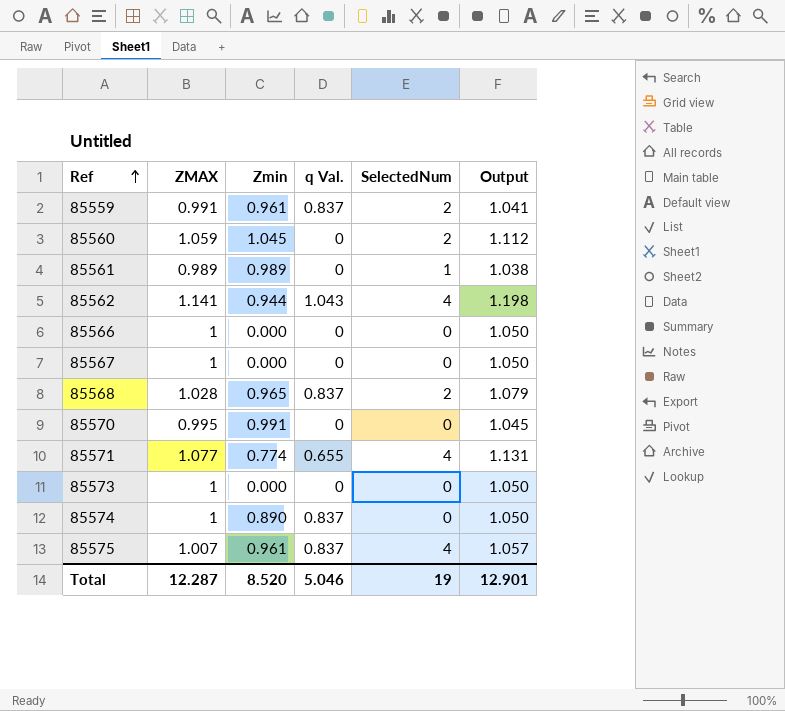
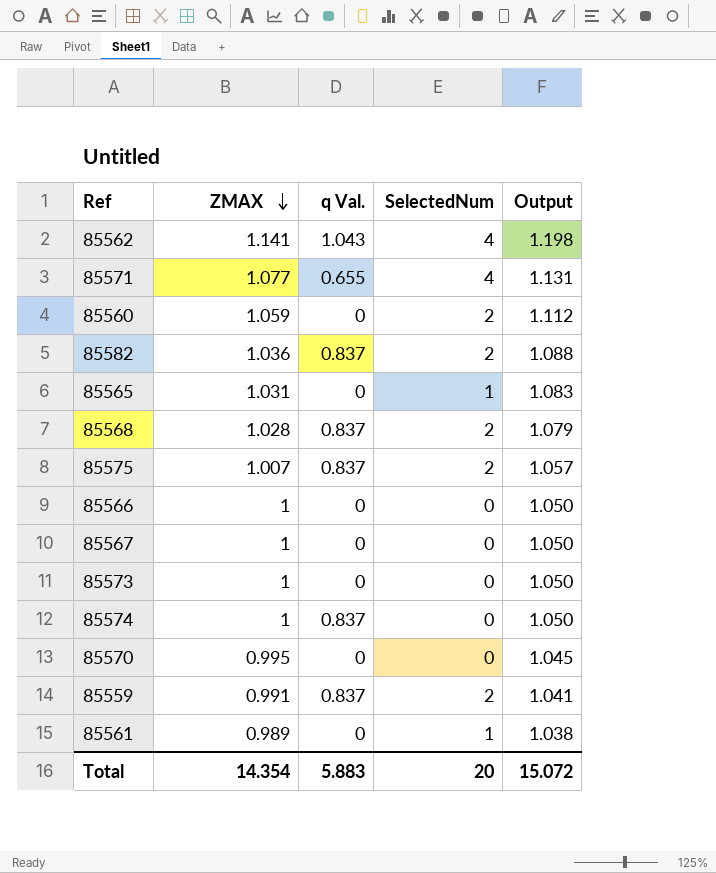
row order: Ref ascending -> ZMAX descending
column Zmin | position: 3 -> none
row 85582: none -> 1.036 | 0.837 | 2 | 1.088
row 85565: none -> 1.031 | 0 | 1 | 1.083
85575 | SelectedNum: 4 -> 2
Total | ZMAX: 12.287 -> 14.354
Total | q Val.: 5.046 -> 5.883
Total | SelectedNum: 19 -> 20
Total | Output: 12.901 -> 15.072

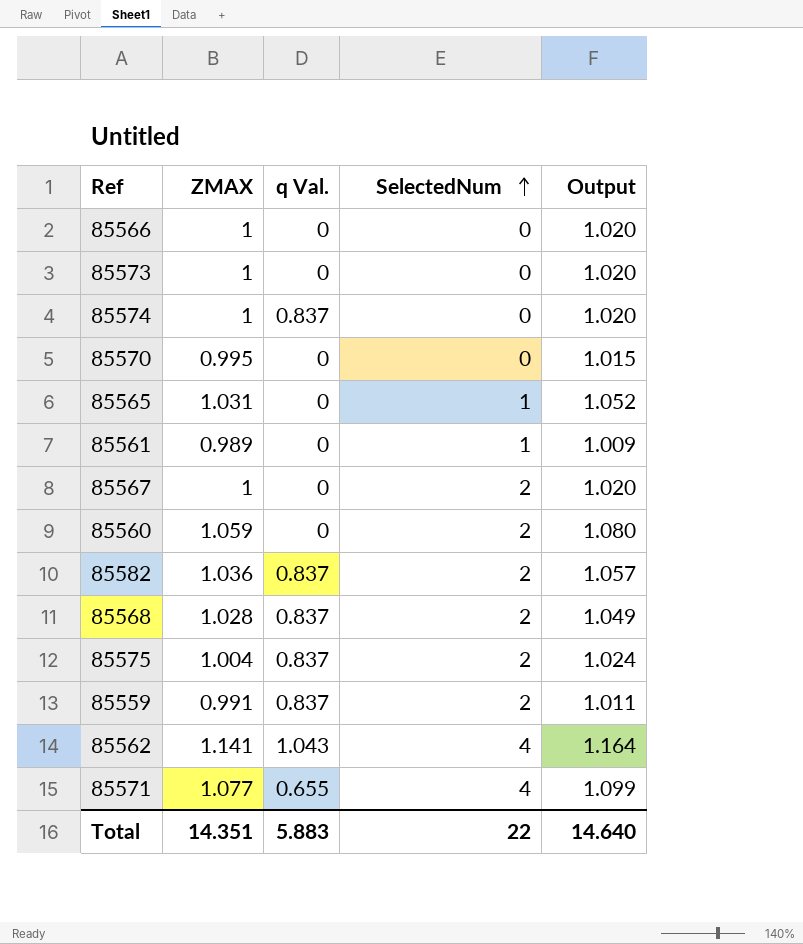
row order: ZMAX descending -> SelectedNum ascending
column Output | formula: [ZMAX] * 1.05 -> [ZMAX] * 1.02
85567 | SelectedNum: 0 -> 2
85575 | ZMAX: 1.007 -> 1.004
Total | ZMAX: 14.354 -> 14.351
Total | SelectedNum: 20 -> 22
Total | Output: 15.072 -> 14.640

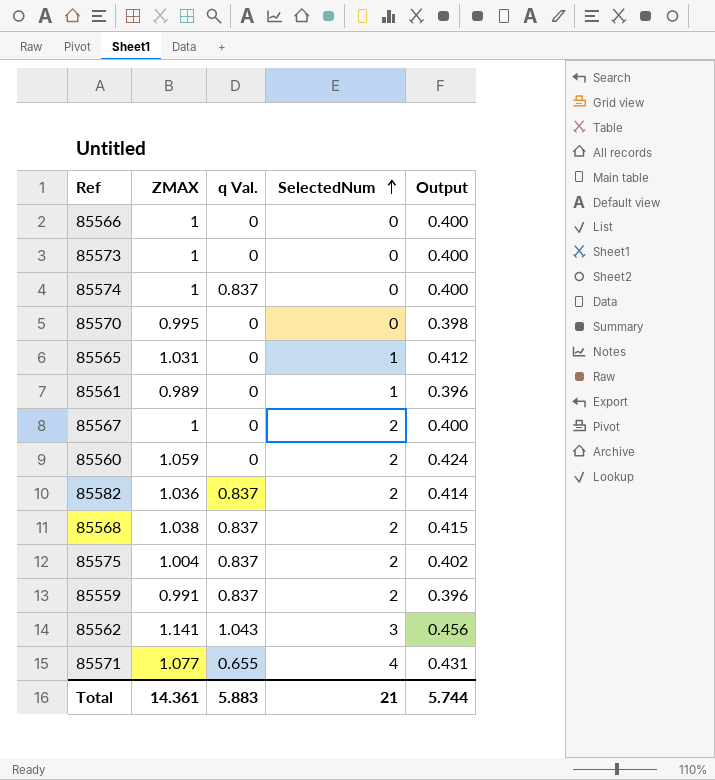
column Output | formula: [ZMAX] * 1.02 -> [ZMAX] * 0.4
85568 | ZMAX: 1.028 -> 1.038
85562 | SelectedNum: 4 -> 3
Total | ZMAX: 14.351 -> 14.361
Total | SelectedNum: 22 -> 21
Total | Output: 14.640 -> 5.744

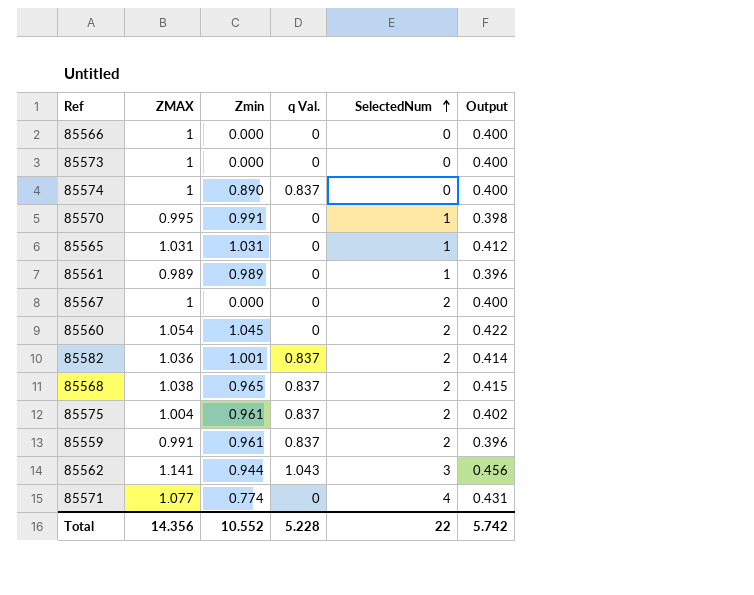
column Zmin | position: none -> 3
85570 | SelectedNum: 0 -> 1
85560 | ZMAX: 1.059 -> 1.054
85560 | Output: 0.424 -> 0.422
85571 | q Val.: 0.655 -> 0
Total | ZMAX: 14.361 -> 14.356
Total | q Val.: 5.883 -> 5.228
Total | SelectedNum: 21 -> 22
Total | Output: 5.744 -> 5.742

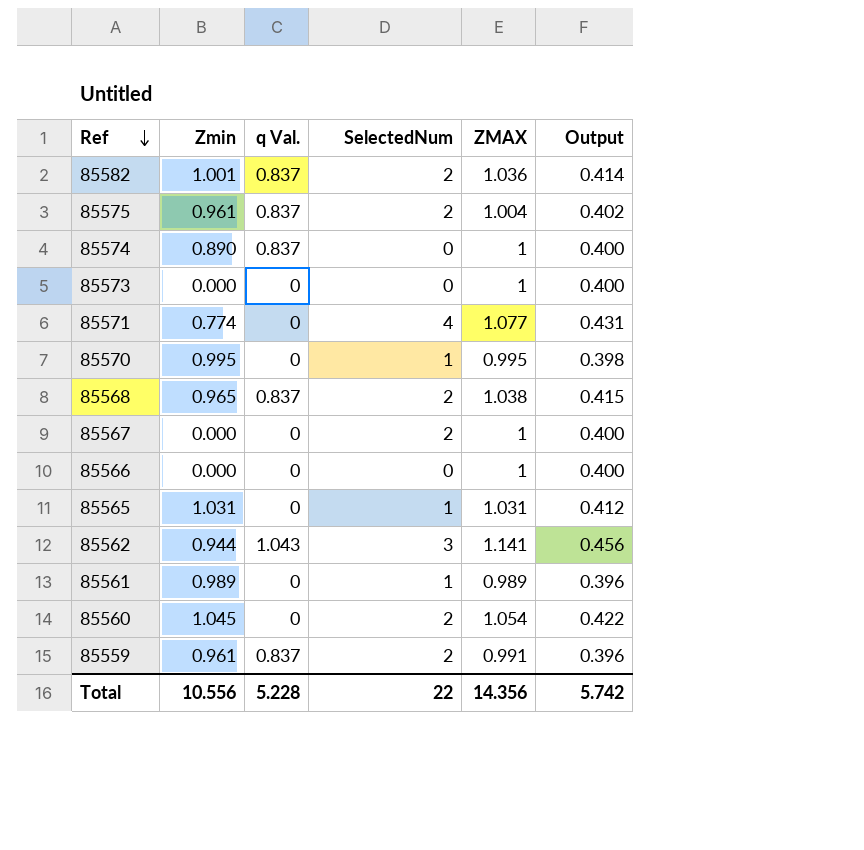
row order: SelectedNum ascending -> Ref descending
column ZMAX | position: 2 -> 5
85570 | Zmin: 0.991 -> 0.995
Total | Zmin: 10.552 -> 10.556

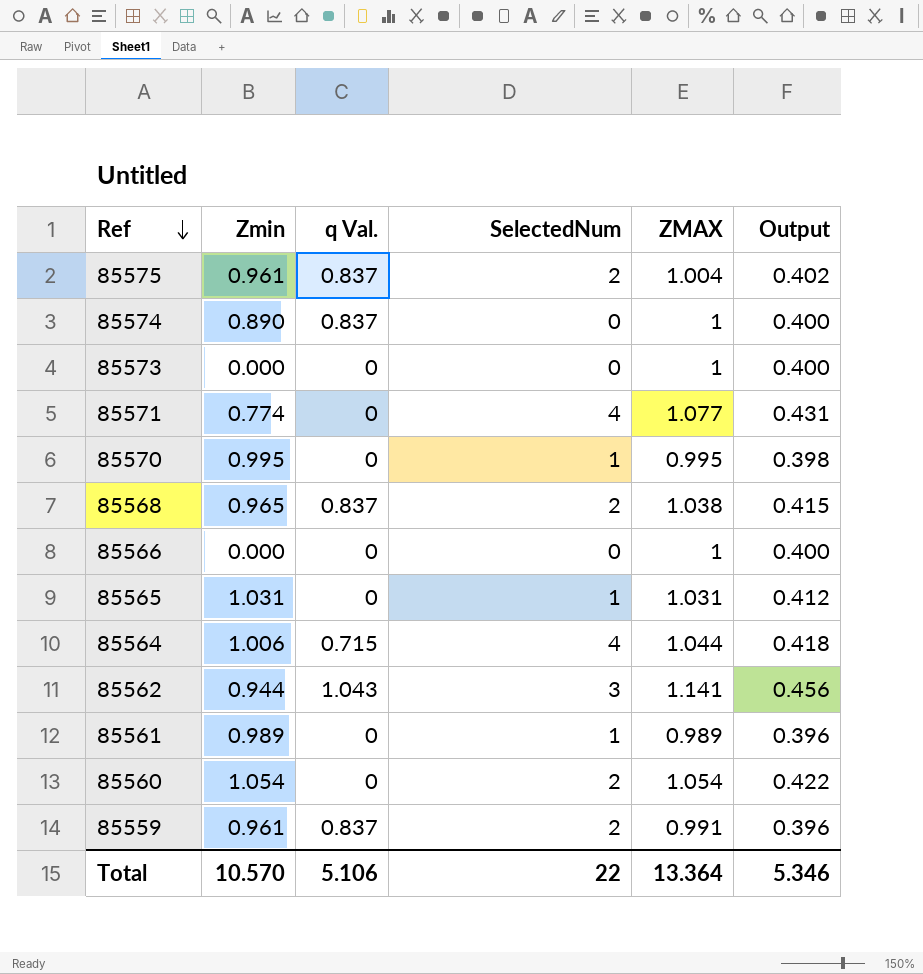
row 85582: 1.001 | 0.837 | 2 | 1.036 | 0.414 -> none
row 85567: 0.000 | 0 | 2 | 1 | 0.400 -> none
row 85564: none -> 1.006 | 0.715 | 4 | 1.044 | 0.418
85560 | Zmin: 1.045 -> 1.054
Total | Zmin: 10.556 -> 10.570
Total | q Val.: 5.228 -> 5.106
Total | ZMAX: 14.356 -> 13.364
Total | Output: 5.742 -> 5.346

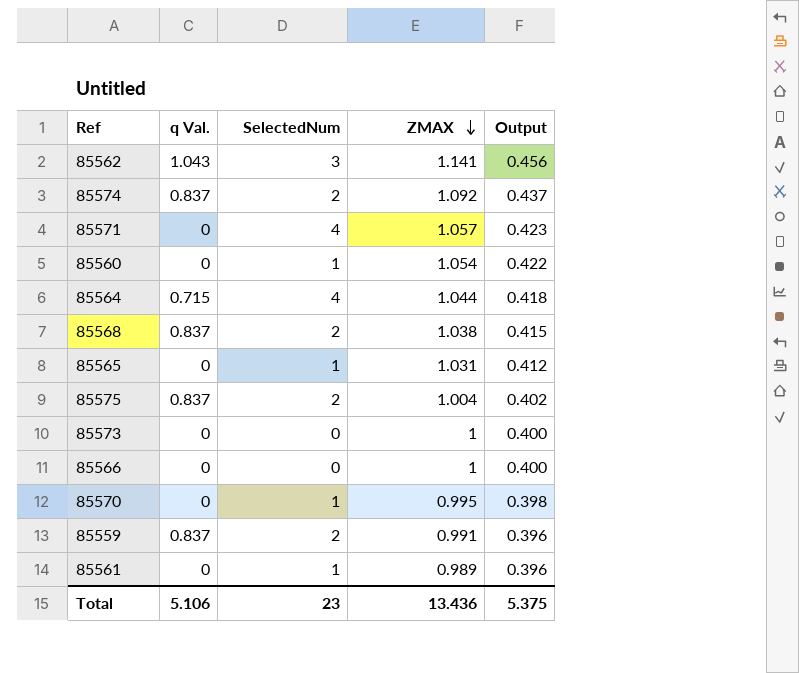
row order: Ref descending -> ZMAX descending
column Zmin | position: 2 -> none
85574 | SelectedNum: 0 -> 2
85574 | ZMAX: 1 -> 1.092
85574 | Output: 0.400 -> 0.437
85571 | ZMAX: 1.077 -> 1.057
85571 | Output: 0.431 -> 0.423
85560 | SelectedNum: 2 -> 1
Total | SelectedNum: 22 -> 23
Total | ZMAX: 13.364 -> 13.436
Total | Output: 5.346 -> 5.375

